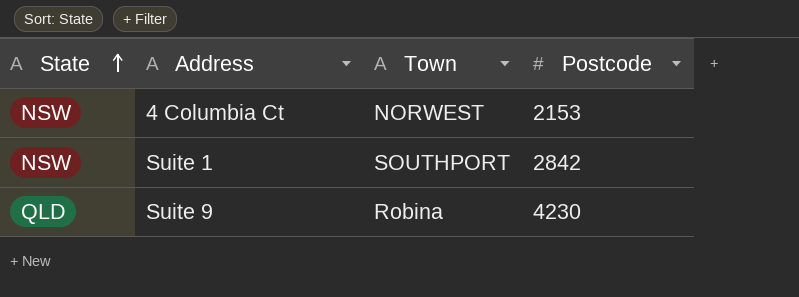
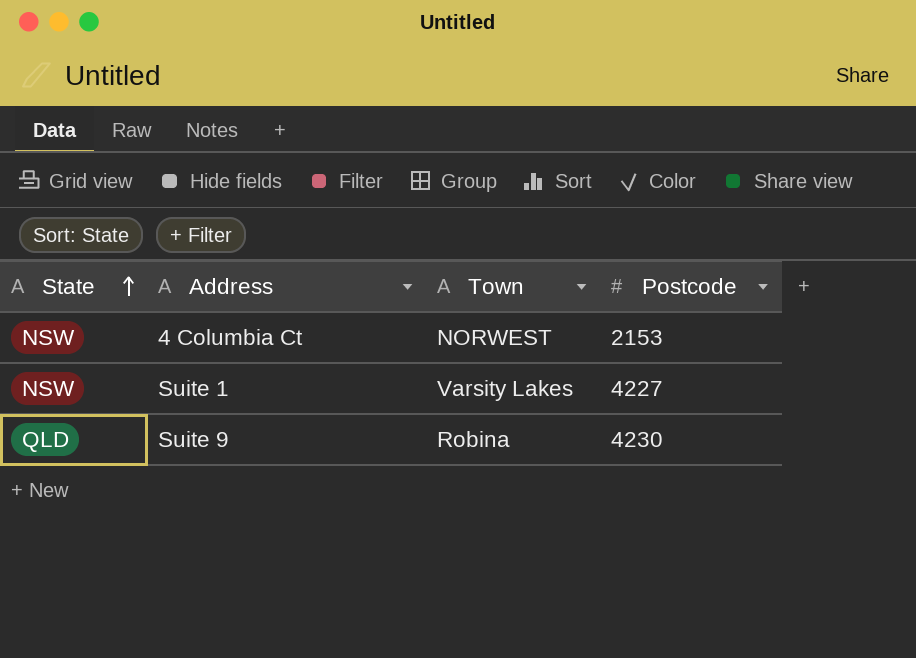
Suite 1 | Town: SOUTHPORT -> Varsity Lakes
Suite 1 | Postcode: 2842 -> 4227

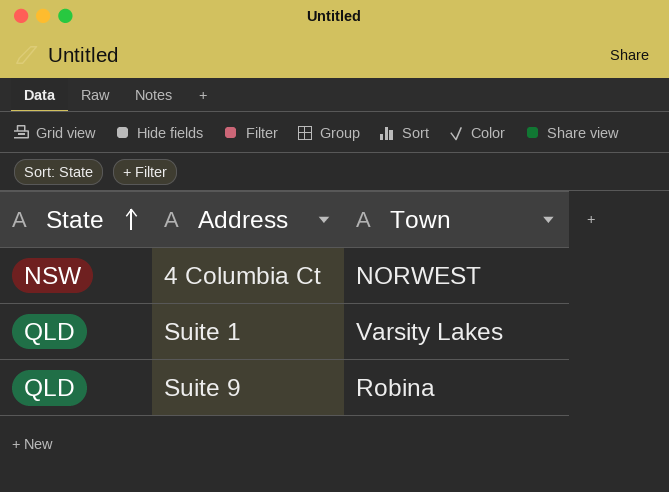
column Postcode | position: 4 -> none
Suite 1 | State: NSW -> QLD

